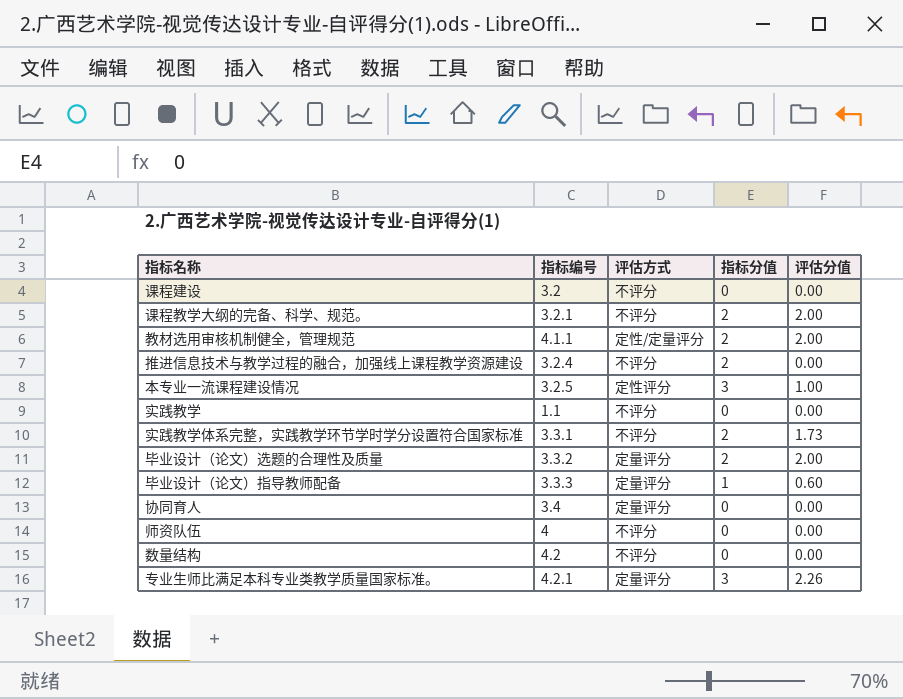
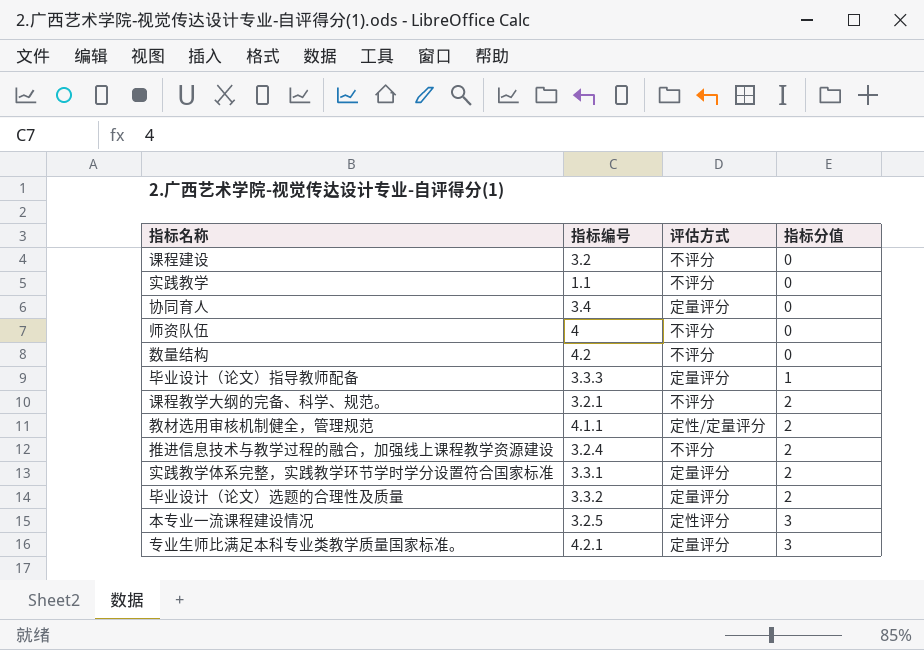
row order: none -> 指标分值 ascending
column 评估分值 | position: 5 -> none
实践教学体系完整，实践教学环节学时学分设置符合国家标准 | 评估方式: 不评分 -> 定量评分

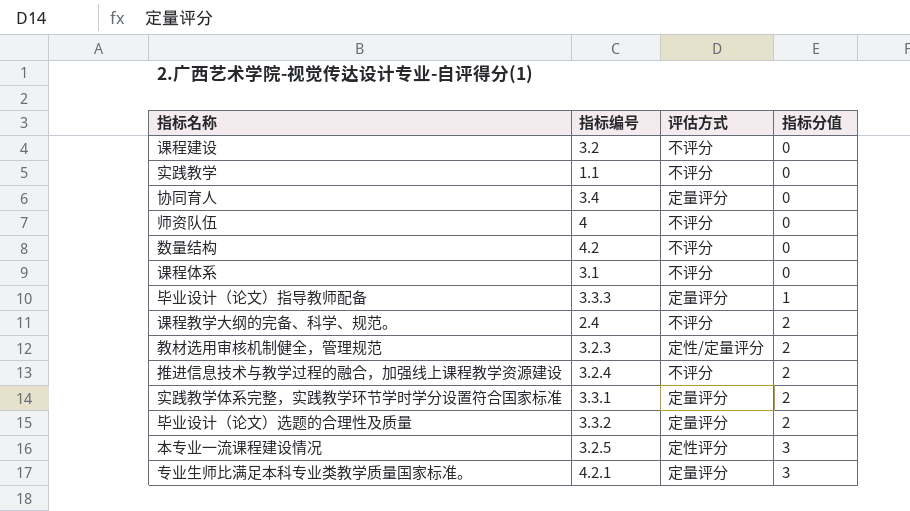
row 课程体系: none -> 3.1 | 不评分 | 0
课程教学大纲的完备、科学、规范。 | 指标编号: 3.2.1 -> 2.4
教材选用审核机制健全，管理规范 | 指标编号: 4.1.1 -> 3.2.3

